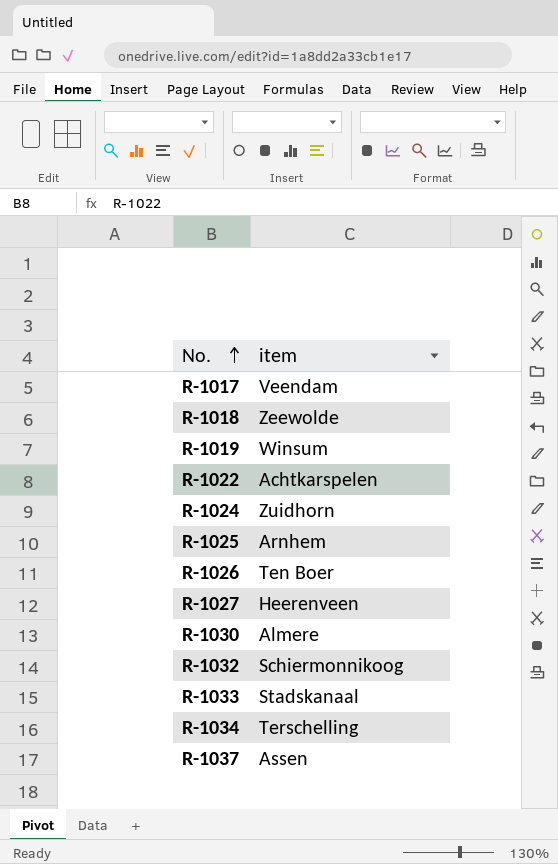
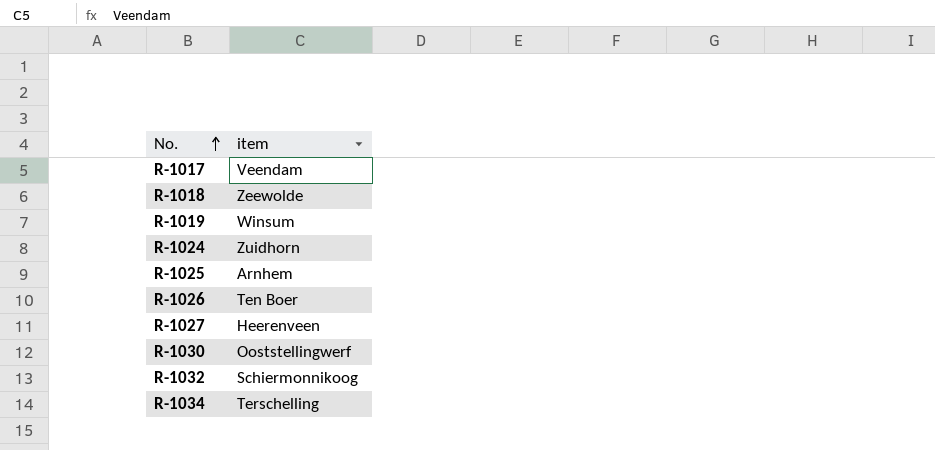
row R-1022: Achtkarspelen -> none
row R-1033: Stadskanaal -> none
row R-1037: Assen -> none
R-1030 | item: Almere -> Ooststellingwerf

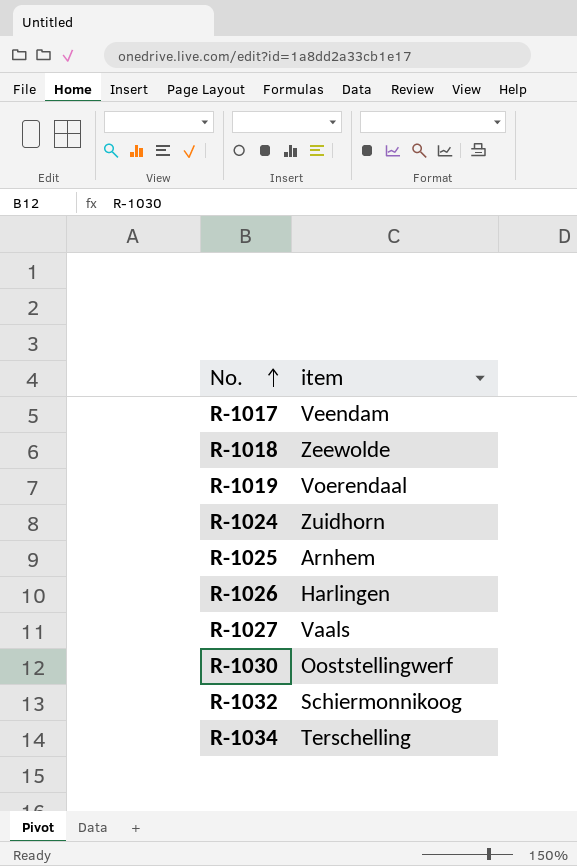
R-1019 | item: Winsum -> Voerendaal
R-1026 | item: Ten Boer -> Harlingen
R-1027 | item: Heerenveen -> Vaals

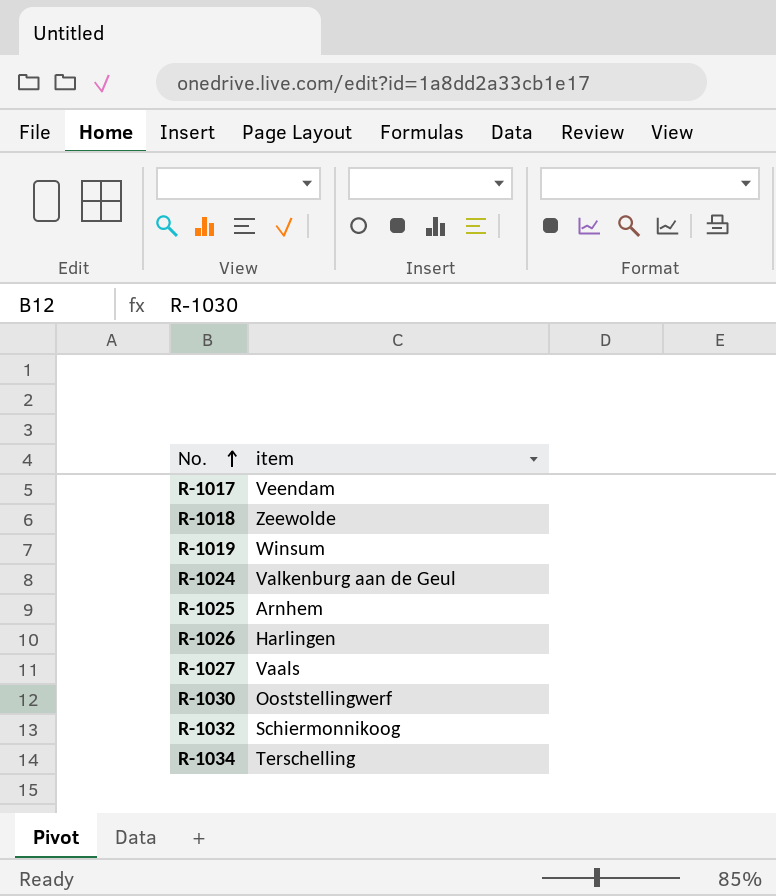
R-1019 | item: Voerendaal -> Winsum
R-1024 | item: Zuidhorn -> Valkenburg aan de Geul

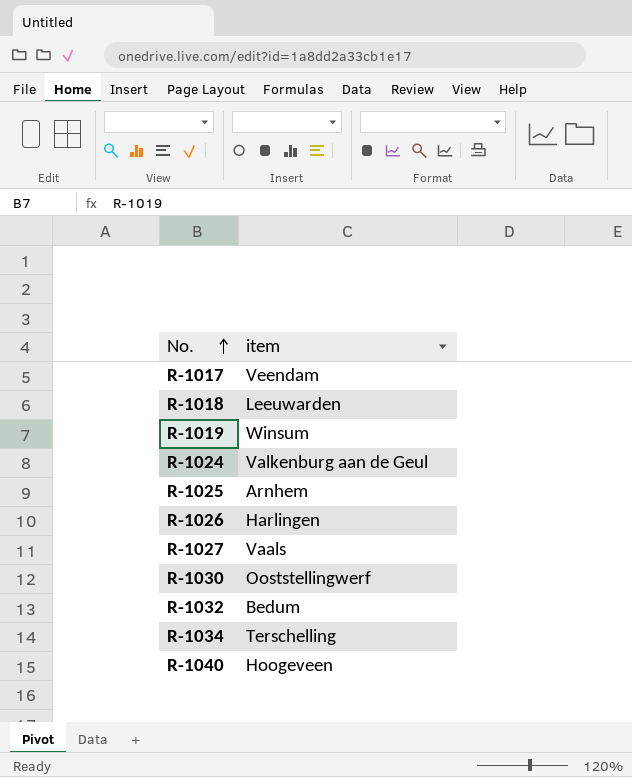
R-1018 | item: Zeewolde -> Leeuwarden
R-1032 | item: Schiermonnikoog -> Bedum
row R-1040: none -> Hoogeveen

